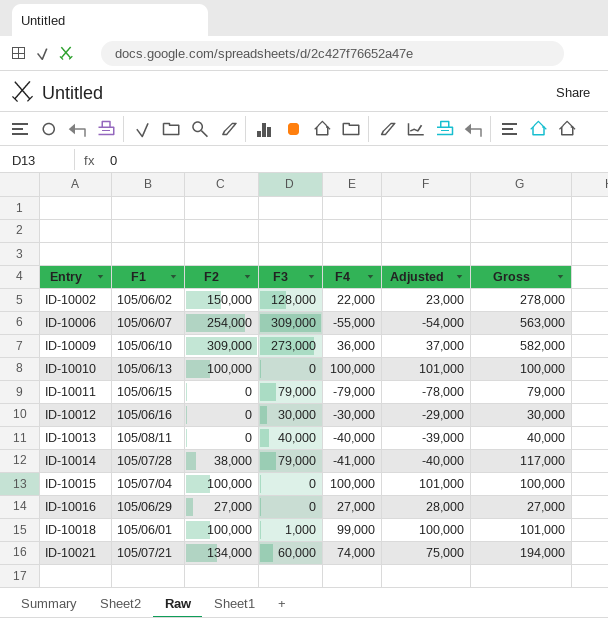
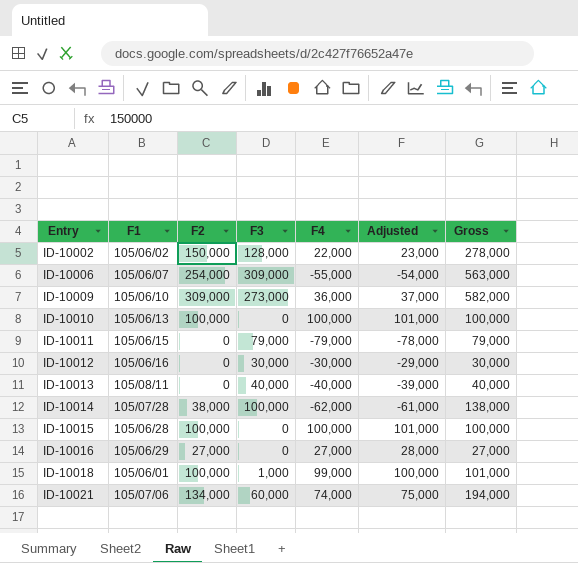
ID-10014 | F3: 79,000 -> 100,000
ID-10014 | F4: -41,000 -> -62,000
ID-10014 | Adjusted: -40,000 -> -61,000
ID-10014 | Gross: 117,000 -> 138,000
ID-10015 | F1: 105/07/04 -> 105/06/28
ID-10021 | F1: 105/07/21 -> 105/07/06

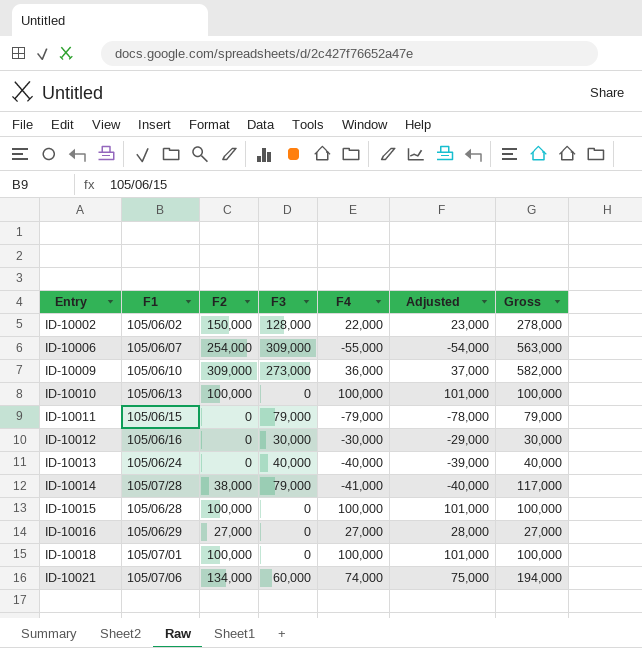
ID-10013 | F1: 105/08/11 -> 105/06/24
ID-10014 | F3: 100,000 -> 79,000
ID-10014 | F4: -62,000 -> -41,000
ID-10014 | Adjusted: -61,000 -> -40,000
ID-10014 | Gross: 138,000 -> 117,000
ID-10018 | F1: 105/06/01 -> 105/07/01
ID-10018 | F3: 1,000 -> 0
ID-10018 | F4: 99,000 -> 100,000
ID-10018 | Adjusted: 100,000 -> 101,000
ID-10018 | Gross: 101,000 -> 100,000

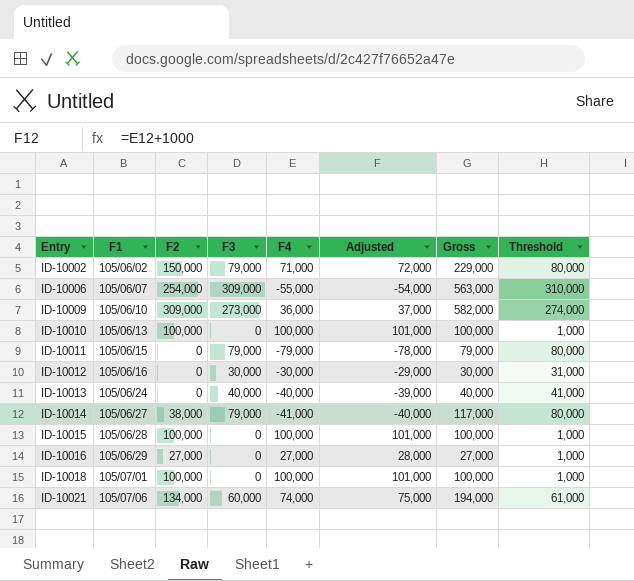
column Threshold | formula: none -> [F3] + 1000
ID-10002 | F3: 128,000 -> 79,000
ID-10002 | F4: 22,000 -> 71,000
ID-10002 | Adjusted: 23,000 -> 72,000
ID-10002 | Gross: 278,000 -> 229,000
ID-10014 | F1: 105/07/28 -> 105/06/27

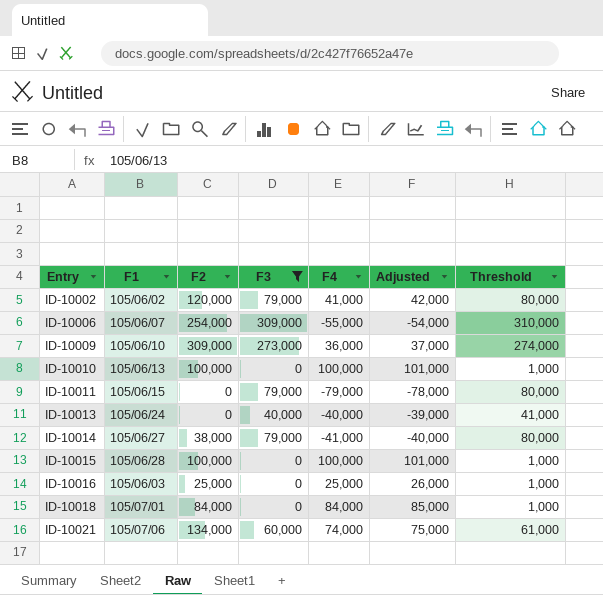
filter: none -> F3 != 30,000
column Gross | formula: [F2] + [F3] -> none
ID-10002 | F2: 150,000 -> 120,000
ID-10002 | F4: 71,000 -> 41,000
ID-10002 | Adjusted: 72,000 -> 42,000
ID-10016 | F1: 105/06/29 -> 105/06/03
ID-10016 | F2: 27,000 -> 25,000
ID-10016 | F4: 27,000 -> 25,000
ID-10016 | Adjusted: 28,000 -> 26,000
ID-10018 | F2: 100,000 -> 84,000
ID-10018 | F4: 100,000 -> 84,000
ID-10018 | Adjusted: 101,000 -> 85,000

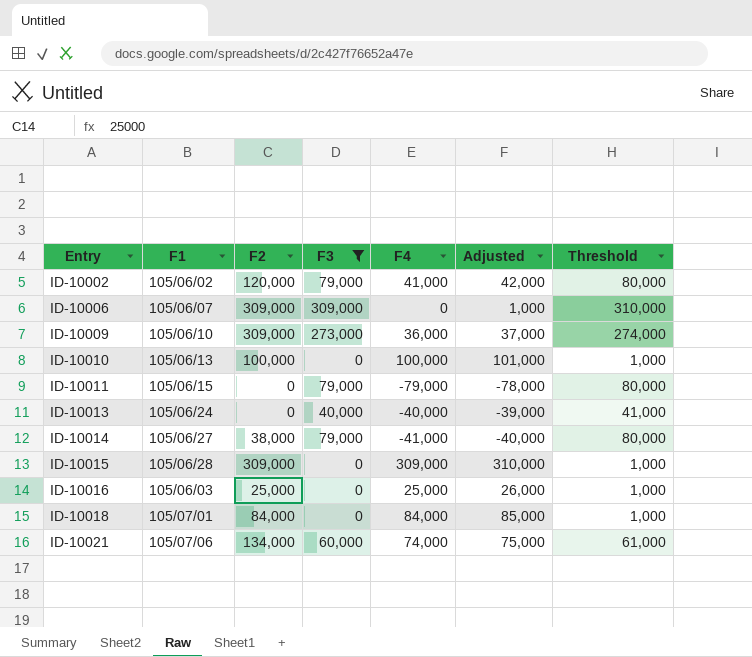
ID-10006 | F2: 254,000 -> 309,000
ID-10006 | F4: -55,000 -> 0
ID-10006 | Adjusted: -54,000 -> 1,000
ID-10015 | F2: 100,000 -> 309,000
ID-10015 | F4: 100,000 -> 309,000
ID-10015 | Adjusted: 101,000 -> 310,000

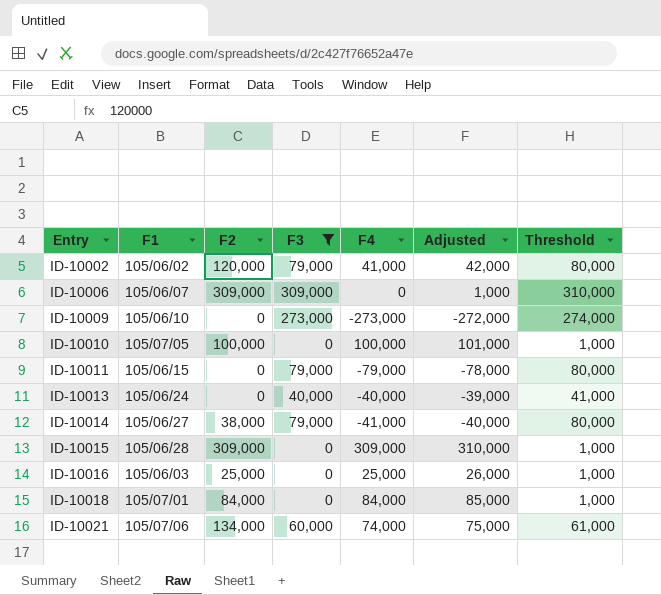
ID-10009 | F2: 309,000 -> 0
ID-10009 | F4: 36,000 -> -273,000
ID-10009 | Adjusted: 37,000 -> -272,000
ID-10010 | F1: 105/06/13 -> 105/07/05

